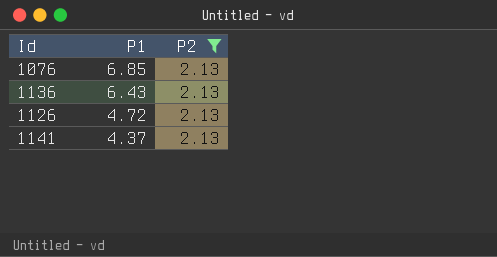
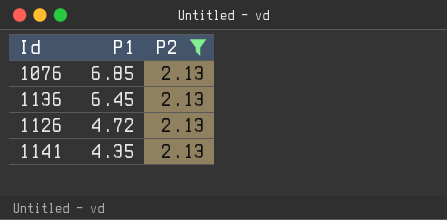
1136 | P1: 6.43 -> 6.45
1141 | P1: 4.37 -> 4.35

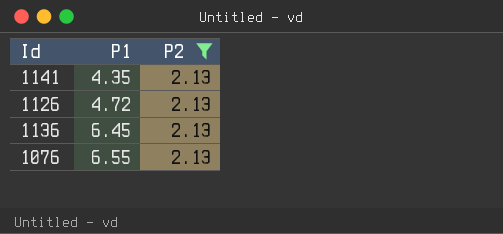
row order: P1 descending -> P1 ascending
1076 | P1: 6.85 -> 6.55

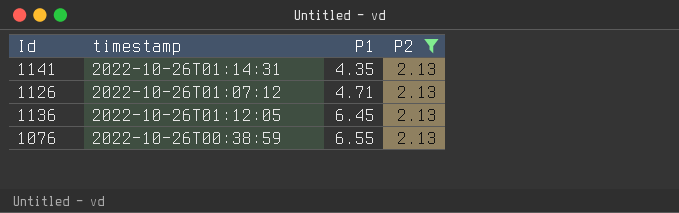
column timestamp | position: none -> 2
1126 | P1: 4.72 -> 4.71

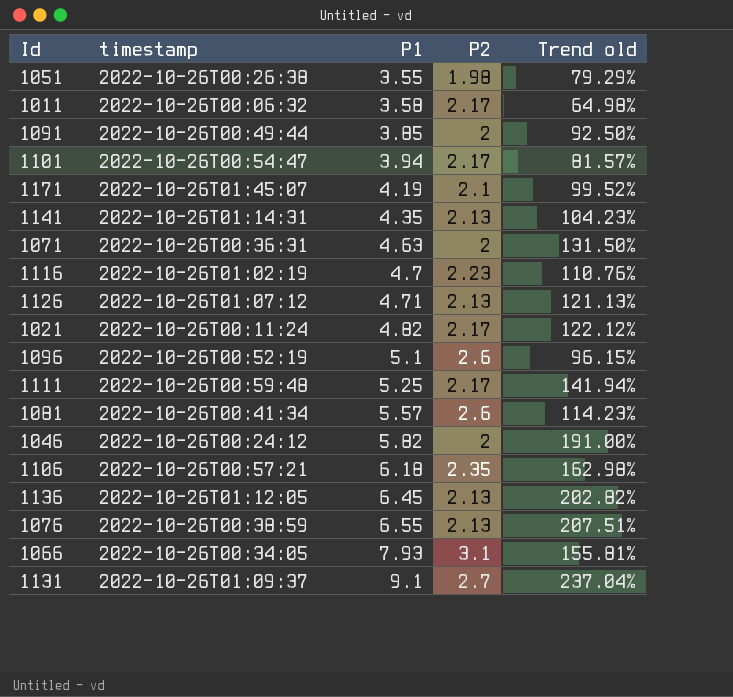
filter: P2 = 2.13 -> none
column Trend old | formula: none -> ([P1] - [P2]) / [P2]

